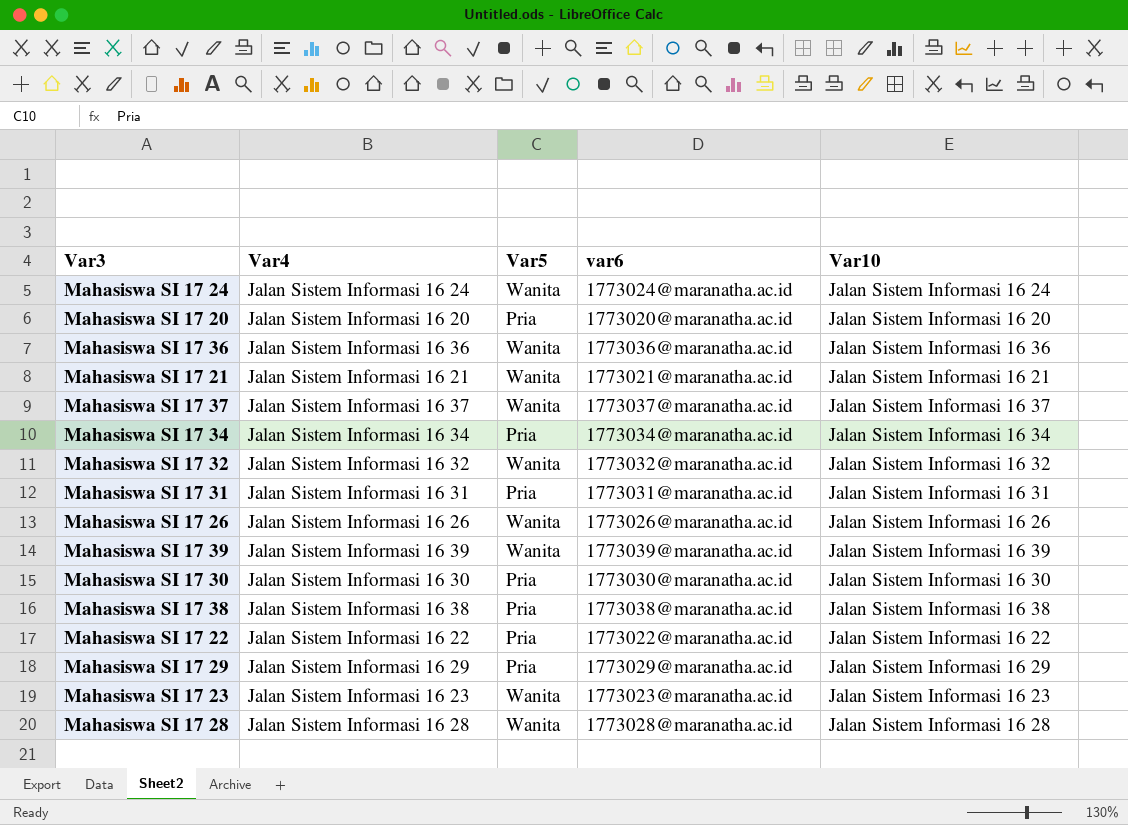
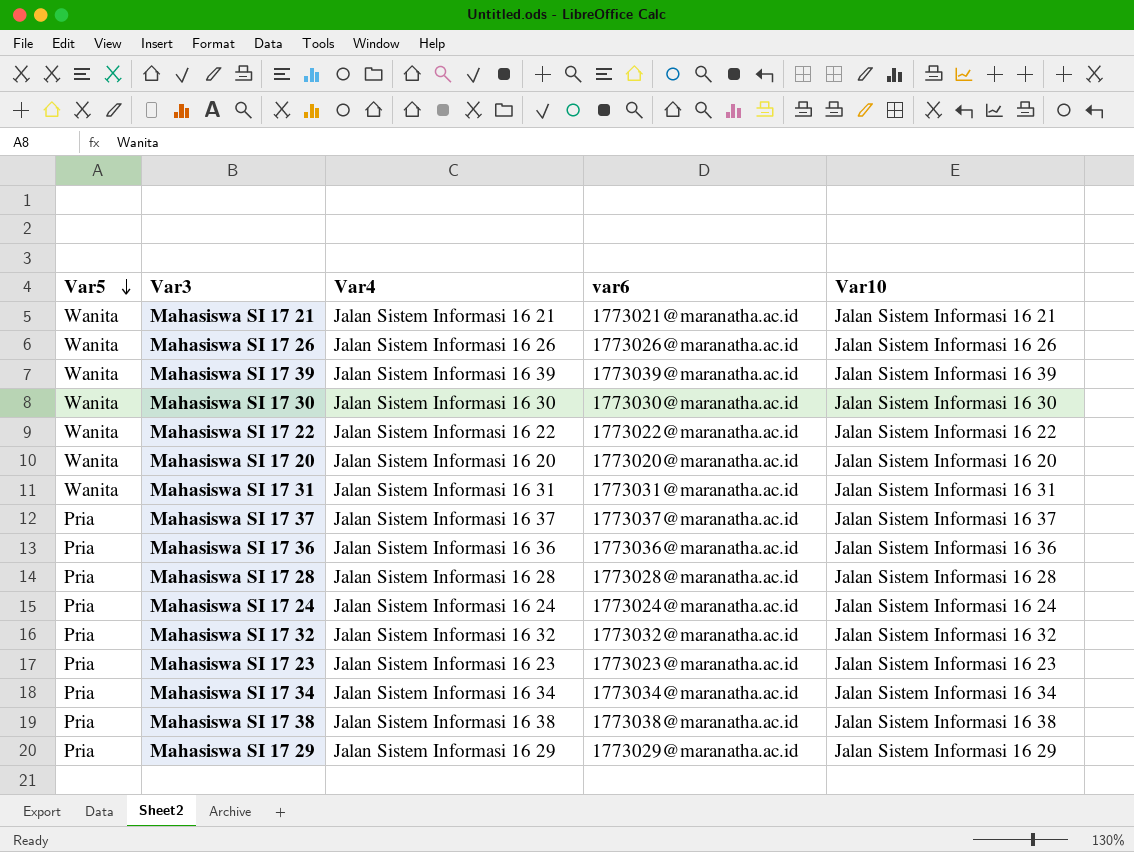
row order: none -> Var5 descending
column Var5 | position: 3 -> 1
Mahasiswa SI 17 30 | Var5: Pria -> Wanita
Mahasiswa SI 17 22 | Var5: Pria -> Wanita
Mahasiswa SI 17 20 | Var5: Pria -> Wanita
Mahasiswa SI 17 31 | Var5: Pria -> Wanita
Mahasiswa SI 17 37 | Var5: Wanita -> Pria
Mahasiswa SI 17 36 | Var5: Wanita -> Pria
Mahasiswa SI 17 28 | Var5: Wanita -> Pria
Mahasiswa SI 17 24 | Var5: Wanita -> Pria
Mahasiswa SI 17 32 | Var5: Wanita -> Pria
Mahasiswa SI 17 23 | Var5: Wanita -> Pria

